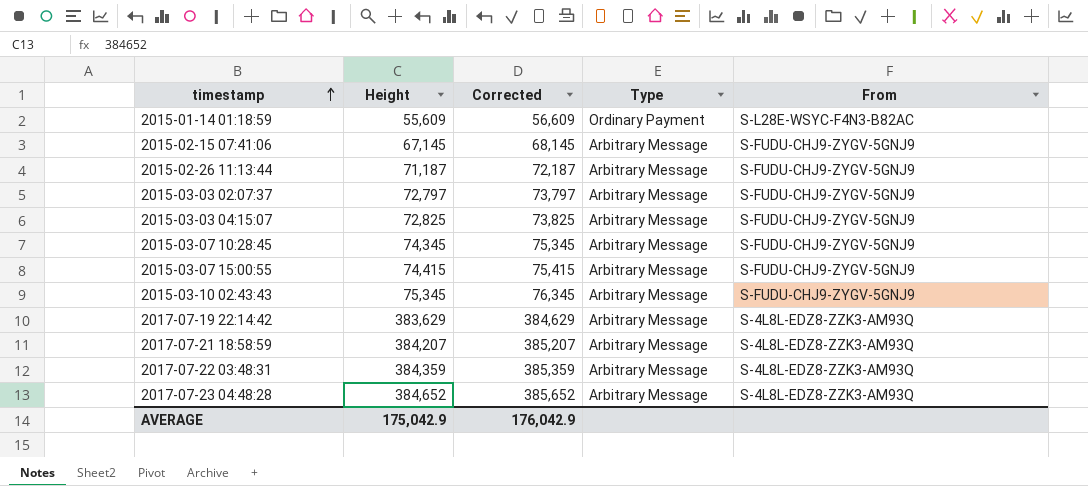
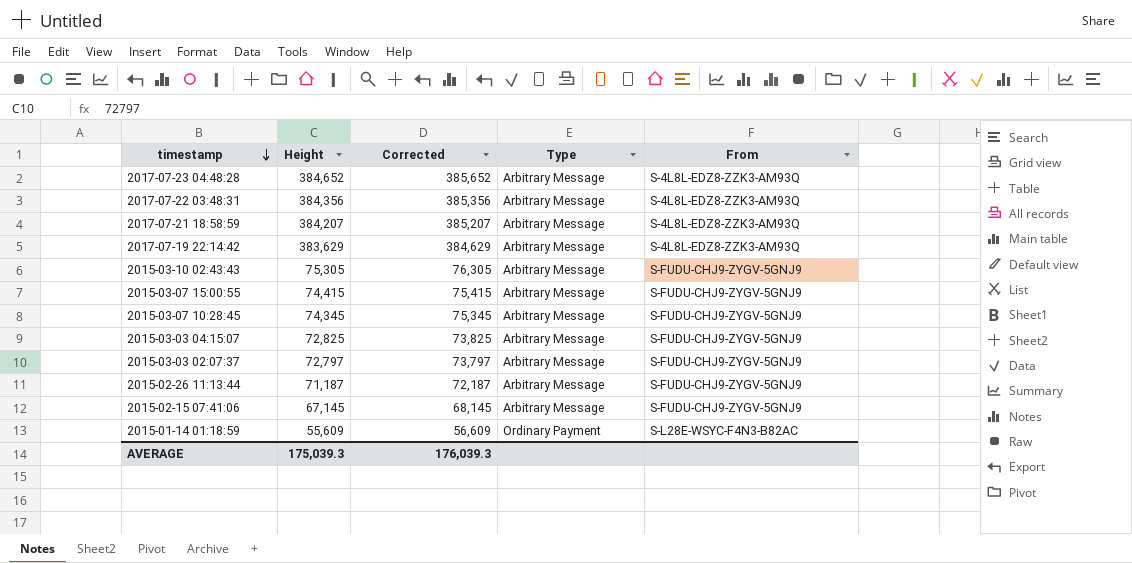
row order: timestamp ascending -> timestamp descending
2017-07-22 03:48:31 | Height: 384,359 -> 384,356
2017-07-22 03:48:31 | Corrected: 385,359 -> 385,356
2015-03-10 02:43:43 | Height: 75,345 -> 75,305
2015-03-10 02:43:43 | Corrected: 76,345 -> 76,305
AVERAGE | Height: 175,042.9 -> 175,039.3
AVERAGE | Corrected: 176,042.9 -> 176,039.3

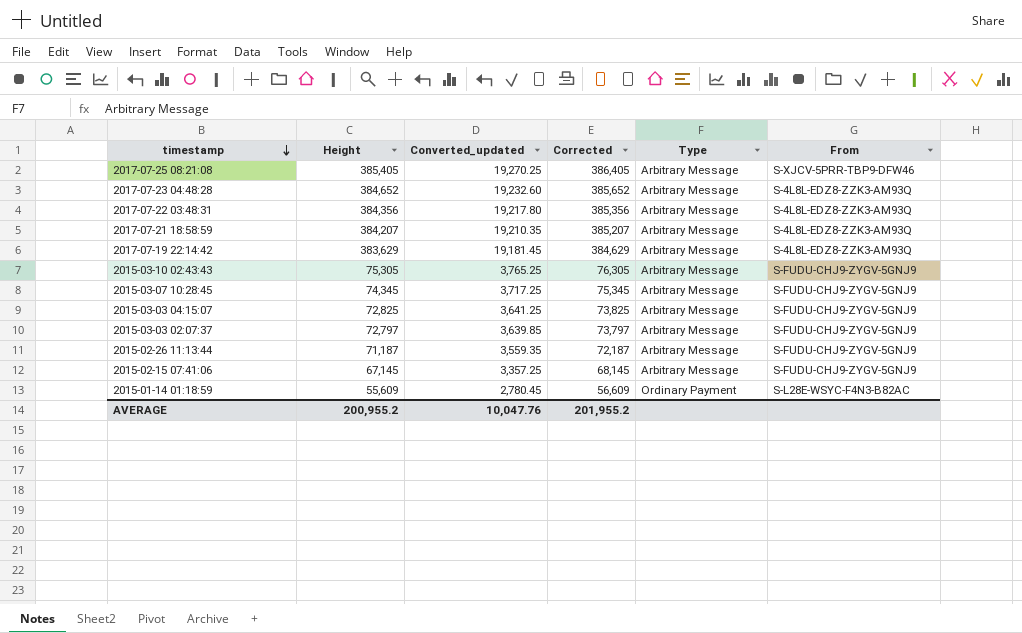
column Converted_updated | formula: none -> [Height] * 0.05
row 2015-03-07 15:00:55: 74,415 | 75,415 | Arbitrary Message | S-FUDU-CHJ9-ZYGV-5GNJ9 -> none
row 2017-07-25 08:21:08: none -> 385,405 | 19,270.25 | 386,405 | Arbitrary Message | S-XJCV-5PRR-TBP9-DFW46
AVERAGE | Height: 175,039.3 -> 200,955.2
AVERAGE | Corrected: 176,039.3 -> 201,955.2

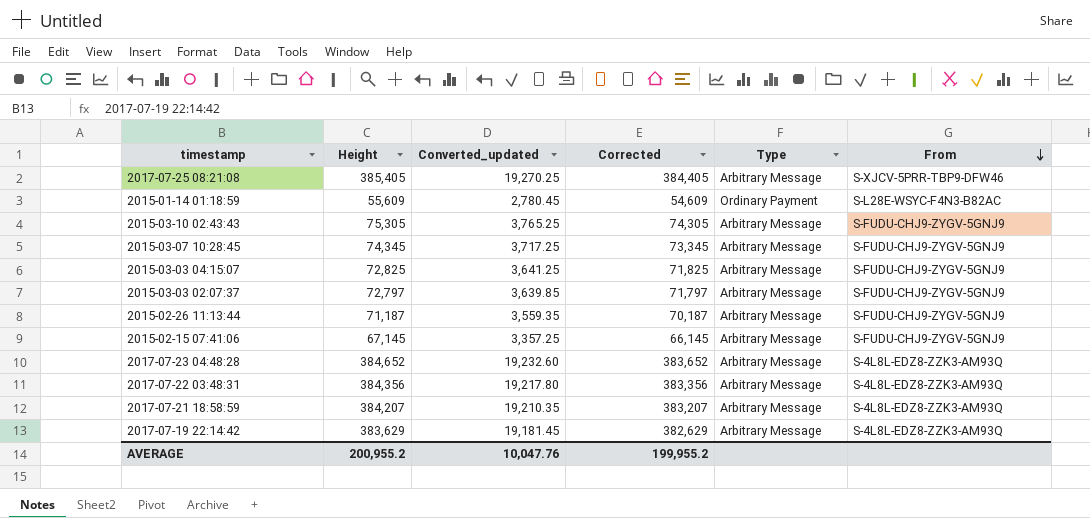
row order: timestamp descending -> From descending
column Corrected | formula: [Height] + 1000 -> [Height] - 1000
AVERAGE | Corrected: 201,955.2 -> 199,955.2

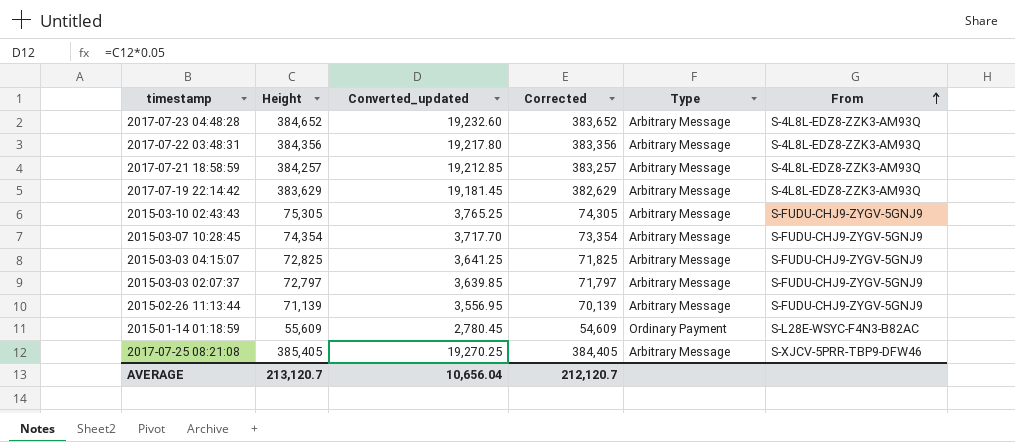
row order: From descending -> From ascending
row 2015-02-15 07:41:06: 67,145 | 3,357.25 | 66,145 | Arbitrary Message | S-FUDU-CHJ9-ZYGV-5GNJ9 -> none
2017-07-21 18:58:59 | Height: 384,207 -> 384,257
2017-07-21 18:58:59 | Converted_updated: 19,210.35 -> 19,212.85
2017-07-21 18:58:59 | Corrected: 383,207 -> 383,257
2015-03-07 10:28:45 | Height: 74,345 -> 74,354
2015-03-07 10:28:45 | Converted_updated: 3,717.25 -> 3,717.70
2015-03-07 10:28:45 | Corrected: 73,345 -> 73,354
2015-02-26 11:13:44 | Height: 71,187 -> 71,139
2015-02-26 11:13:44 | Converted_updated: 3,559.35 -> 3,556.95
2015-02-26 11:13:44 | Corrected: 70,187 -> 70,139
AVERAGE | Height: 200,955.2 -> 213,120.7
AVERAGE | Converted_updated: 10,047.76 -> 10,656.04
AVERAGE | Corrected: 199,955.2 -> 212,120.7

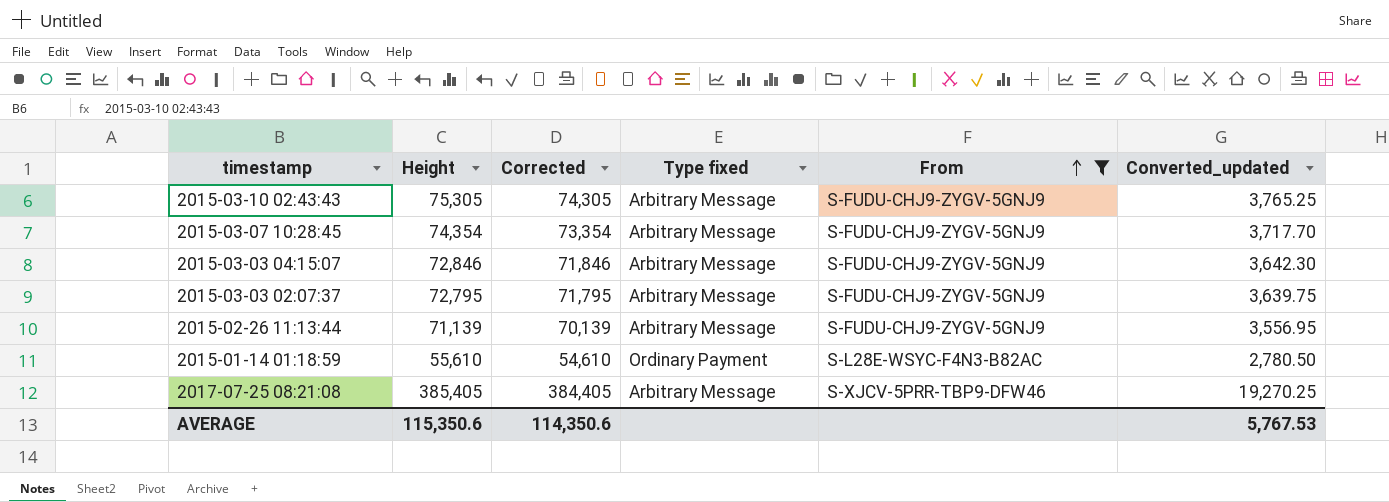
filter: none -> From != S-4L8L-EDZ8-ZZK3-AM93Q
column name: Type -> Type fixed
column Converted_updated | position: 3 -> 6
2015-03-03 04:15:07 | Height: 72,825 -> 72,846
2015-03-03 04:15:07 | Corrected: 71,825 -> 71,846
2015-03-03 04:15:07 | Converted_updated: 3,641.25 -> 3,642.30
2015-03-03 02:07:37 | Height: 72,797 -> 72,795
2015-03-03 02:07:37 | Corrected: 71,797 -> 71,795
2015-03-03 02:07:37 | Converted_updated: 3,639.85 -> 3,639.75
2015-01-14 01:18:59 | Height: 55,609 -> 55,610
2015-01-14 01:18:59 | Corrected: 54,609 -> 54,610
2015-01-14 01:18:59 | Converted_updated: 2,780.45 -> 2,780.50
AVERAGE | Height: 213,120.7 -> 115,350.6
AVERAGE | Corrected: 212,120.7 -> 114,350.6
AVERAGE | Converted_updated: 10,656.04 -> 5,767.53

